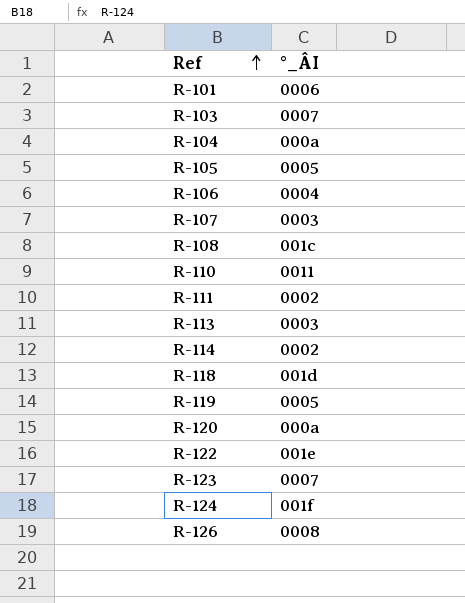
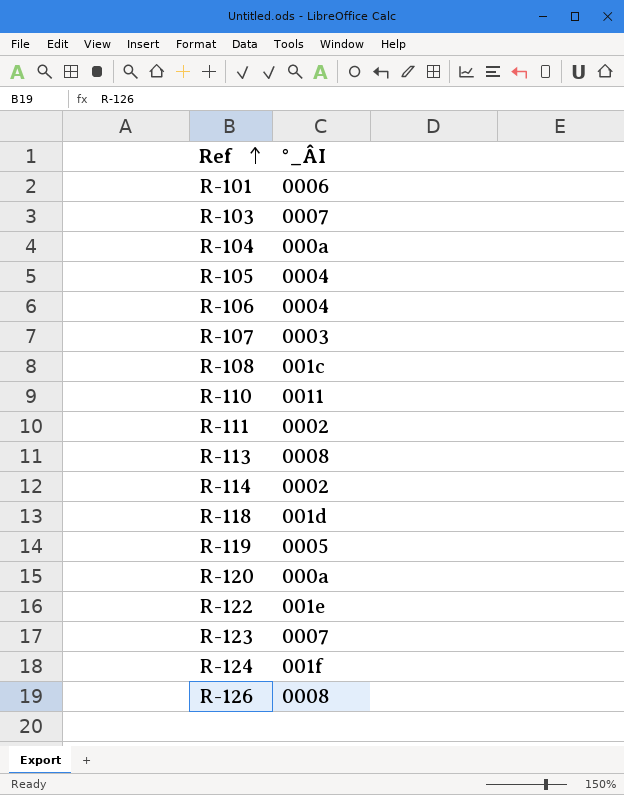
R-105 | °_ÂI: 0005 -> 0004
R-113 | °_ÂI: 0003 -> 0008

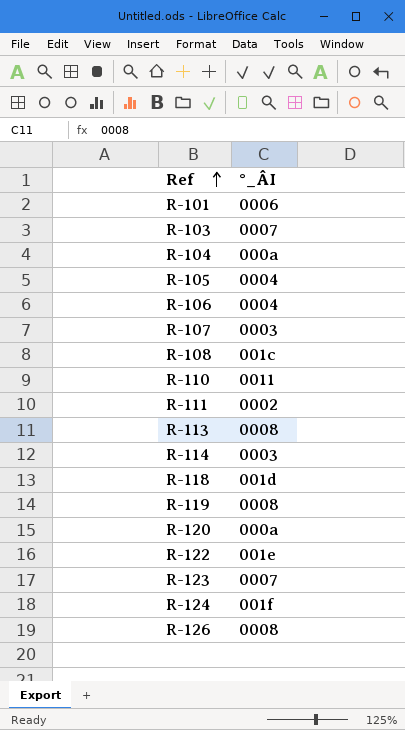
R-114 | °_ÂI: 0002 -> 0003
R-119 | °_ÂI: 0005 -> 0008

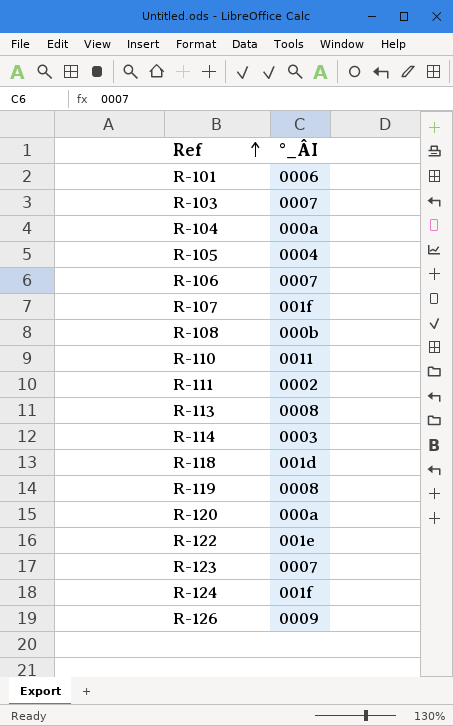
R-106 | °_ÂI: 0004 -> 0007
R-107 | °_ÂI: 0003 -> 001f
R-108 | °_ÂI: 001c -> 000b
R-126 | °_ÂI: 0008 -> 0009

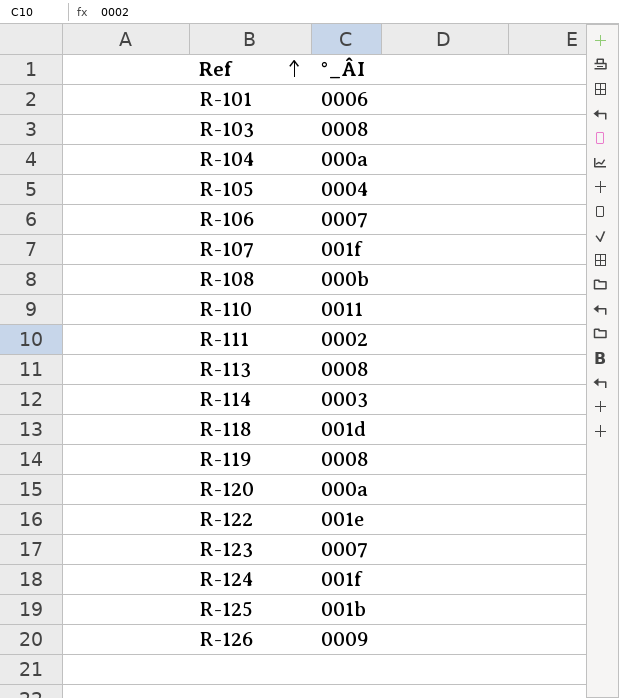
R-103 | °_ÂI: 0007 -> 0008
row R-125: none -> 001b

